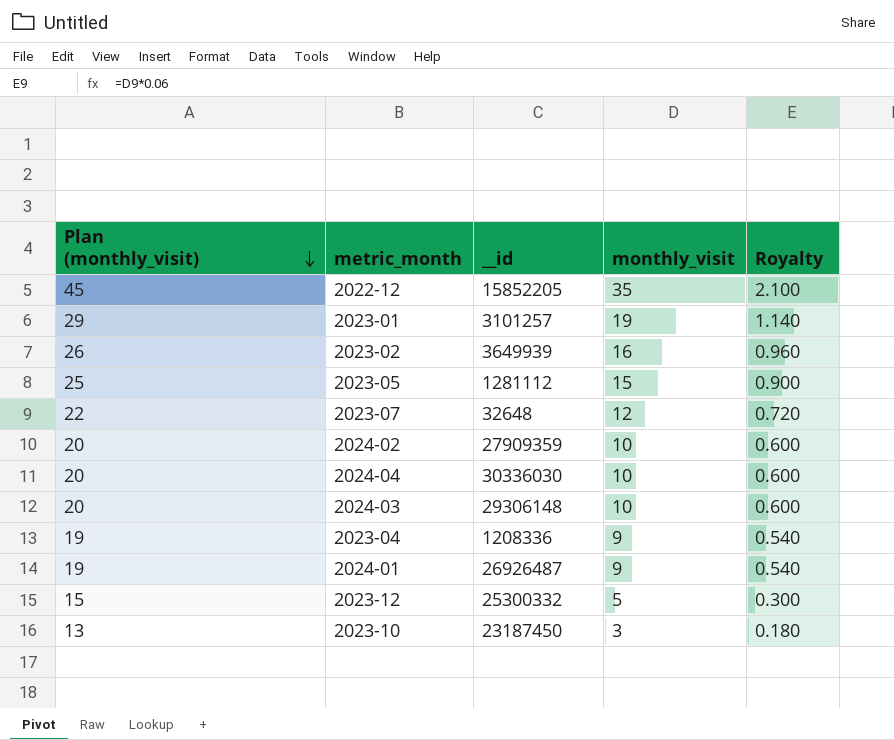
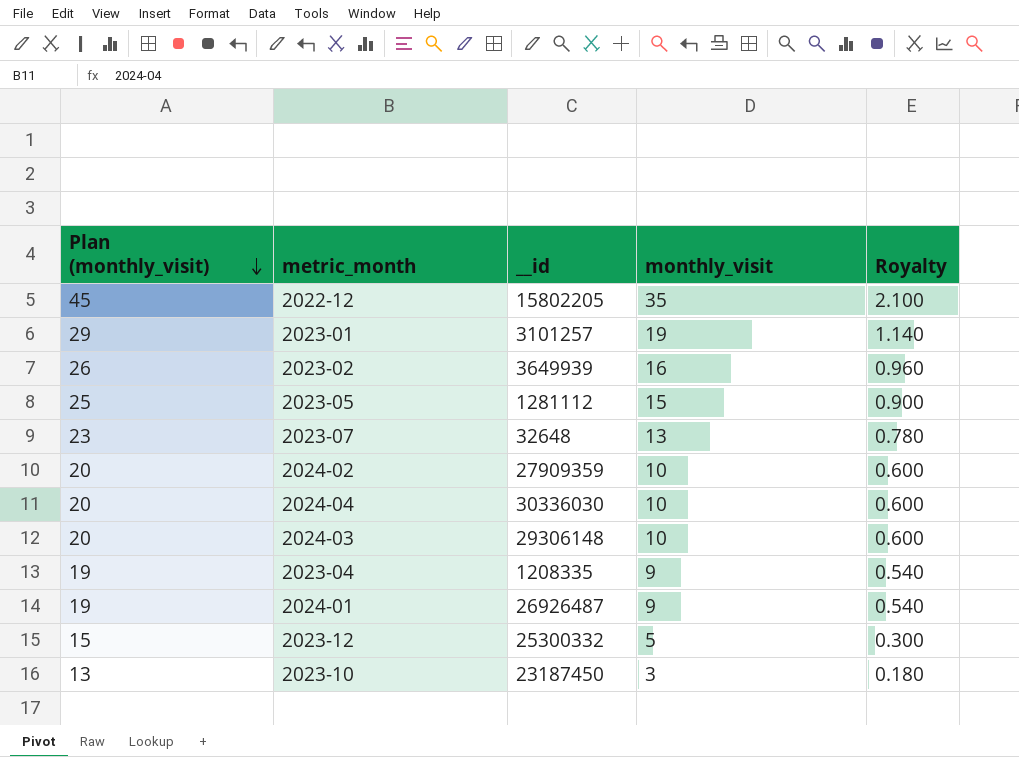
2022-12 | __id: 15852205 -> 15802205
2023-07 | Plan (monthly_visit): 22 -> 23
2023-07 | monthly_visit: 12 -> 13
2023-07 | Royalty: 0.720 -> 0.780
2023-04 | __id: 1208336 -> 1208335

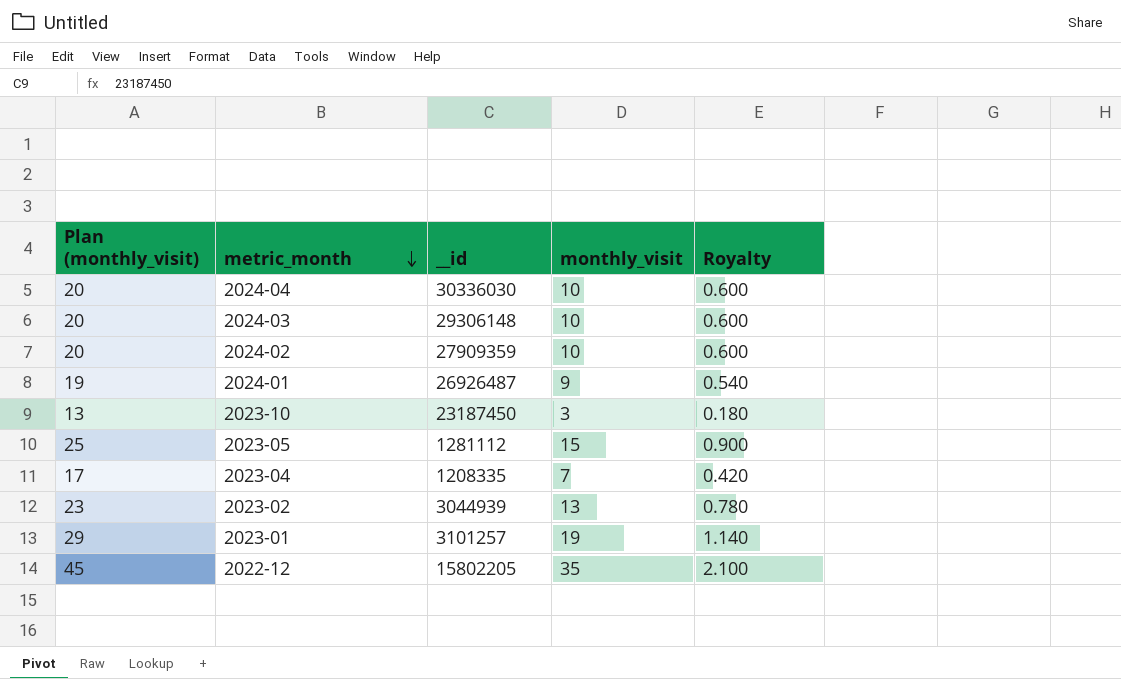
row order: Plan (monthly_visit) descending -> metric_month descending
row 2023-07: 23 | 32648 | 13 | 0.780 -> none
row 2023-12: 15 | 25300332 | 5 | 0.300 -> none
2023-04 | Plan (monthly_visit): 19 -> 17
2023-04 | monthly_visit: 9 -> 7
2023-04 | Royalty: 0.540 -> 0.420
2023-02 | Plan (monthly_visit): 26 -> 23
2023-02 | __id: 3649939 -> 3044939
2023-02 | monthly_visit: 16 -> 13
2023-02 | Royalty: 0.960 -> 0.780

